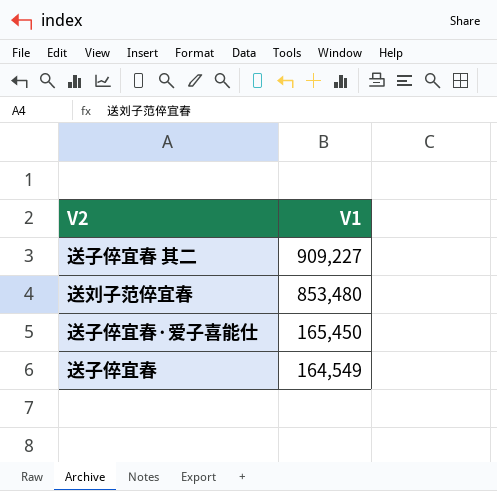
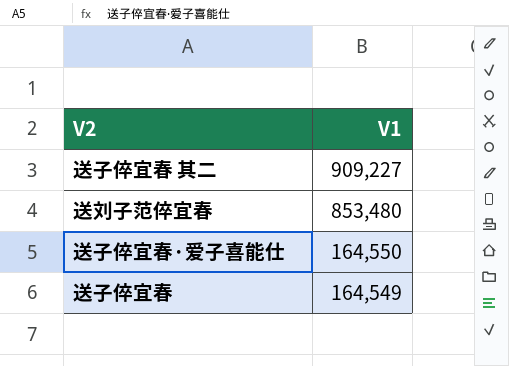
送子倅宜春·爱子喜能仕 | V1: 165,450 -> 164,550

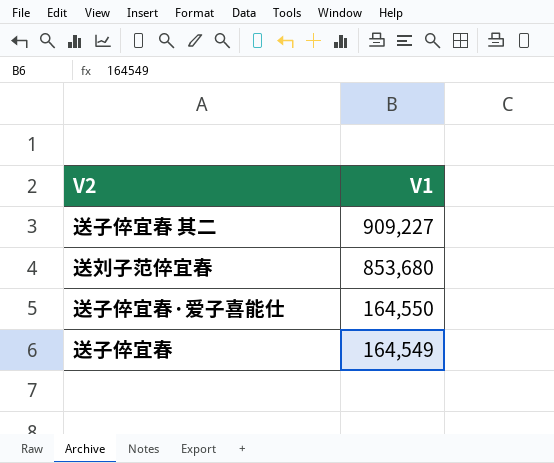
送刘子范倅宜春 | V1: 853,480 -> 853,680

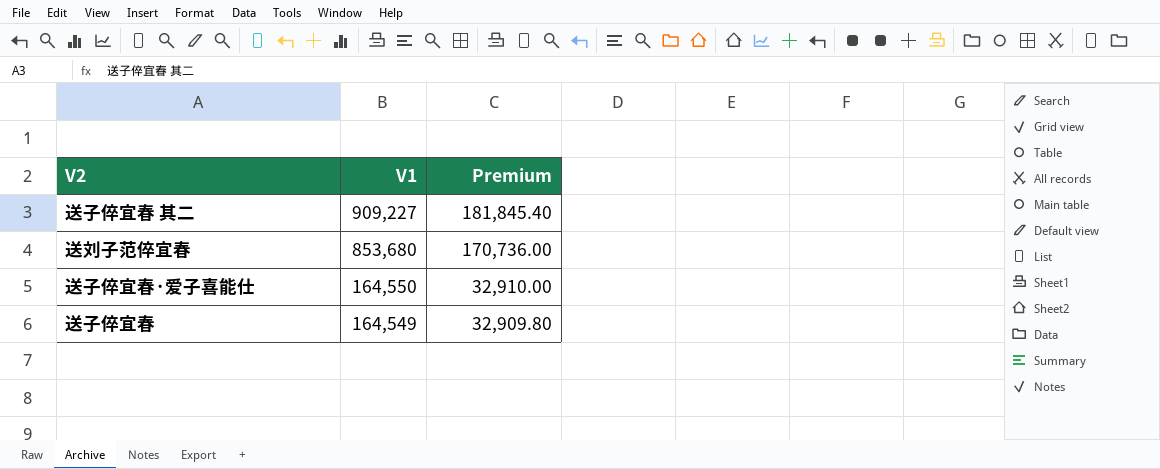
column Premium | formula: none -> [V1] * 0.2

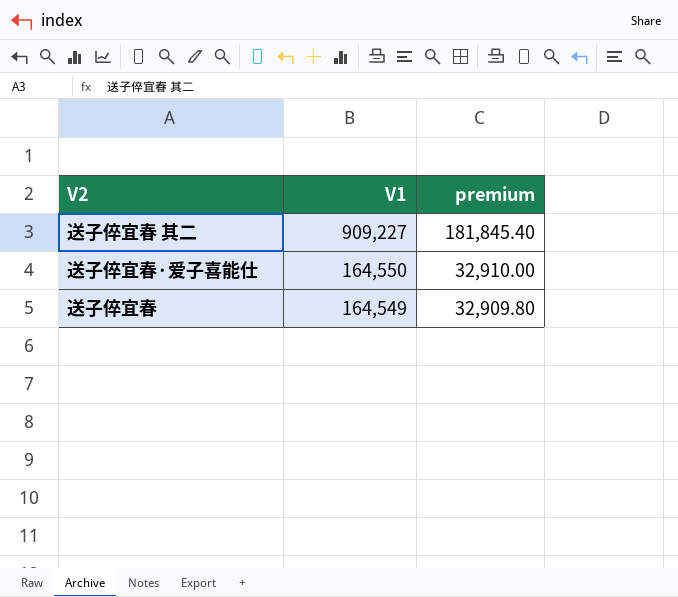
column name: Premium -> premium
row 送刘子范倅宜春: 853,680 | 170,736.00 -> none

